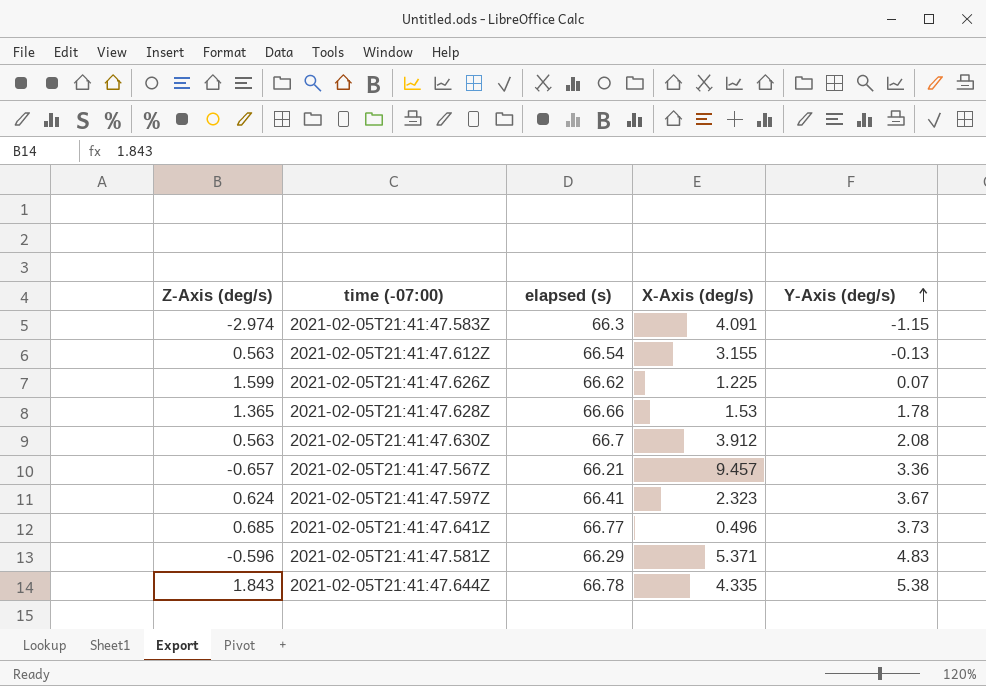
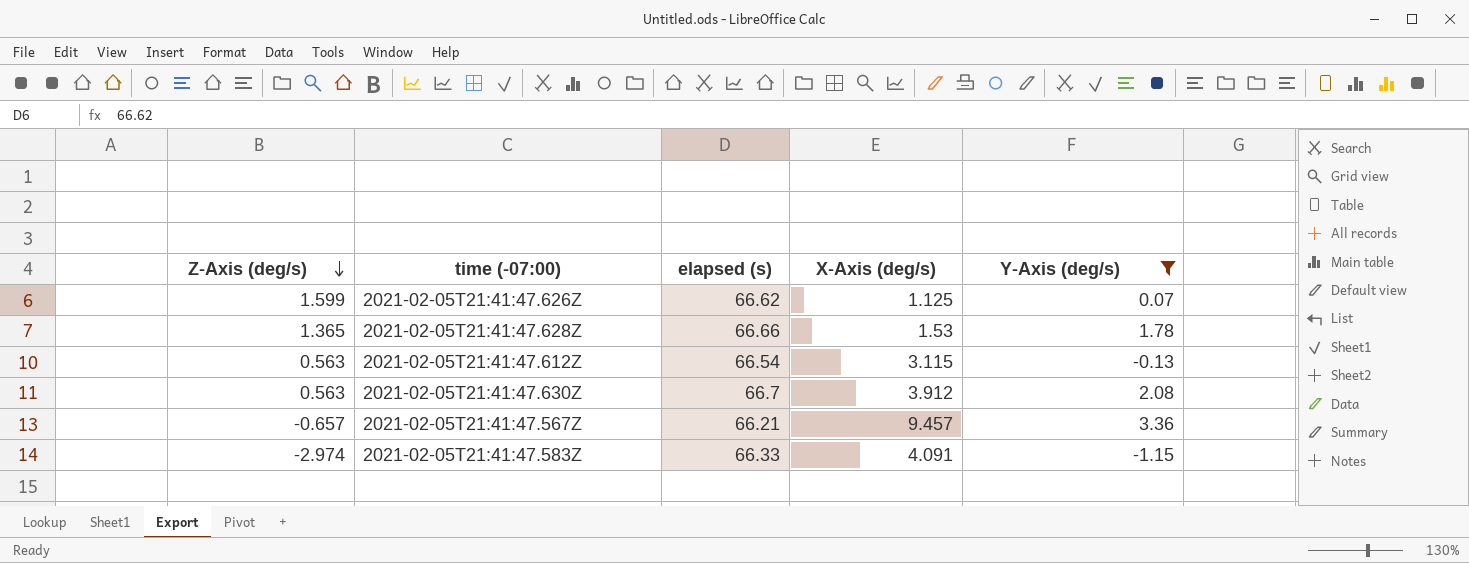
filter: none -> Y-Axis (deg/s) <= 3.36
row order: Y-Axis (deg/s) ascending -> Z-Axis (deg/s) descending
2021-02-05T21:41:47.626Z | X-Axis (deg/s): 1.225 -> 1.125
2021-02-05T21:41:47.612Z | X-Axis (deg/s): 3.155 -> 3.115
2021-02-05T21:41:47.583Z | elapsed (s): 66.3 -> 66.33

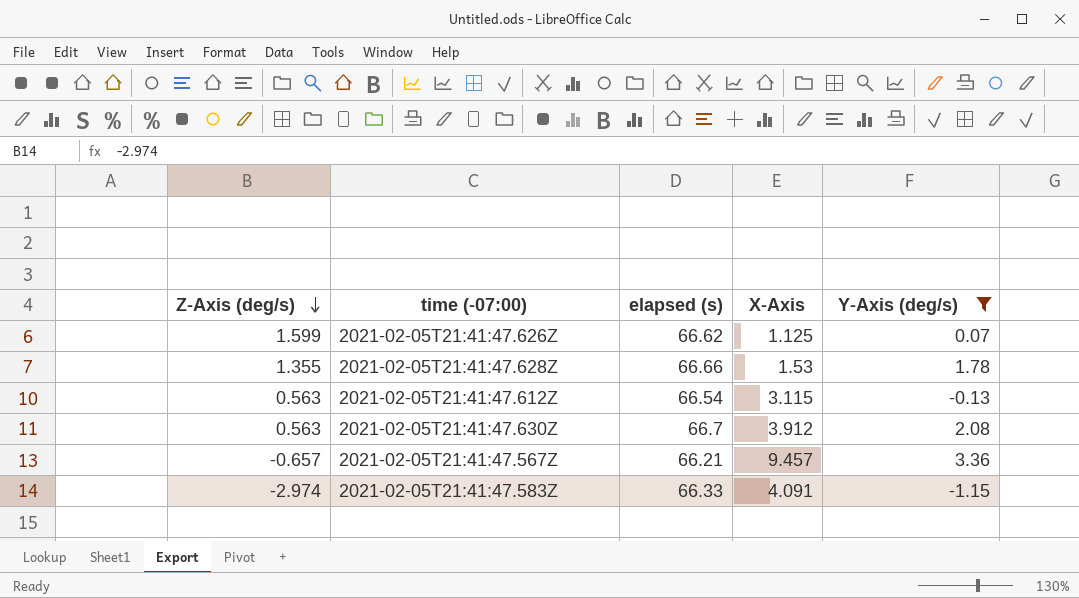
column name: X-Axis (deg/s) -> X-Axis
2021-02-05T21:41:47.628Z | Z-Axis (deg/s): 1.365 -> 1.355

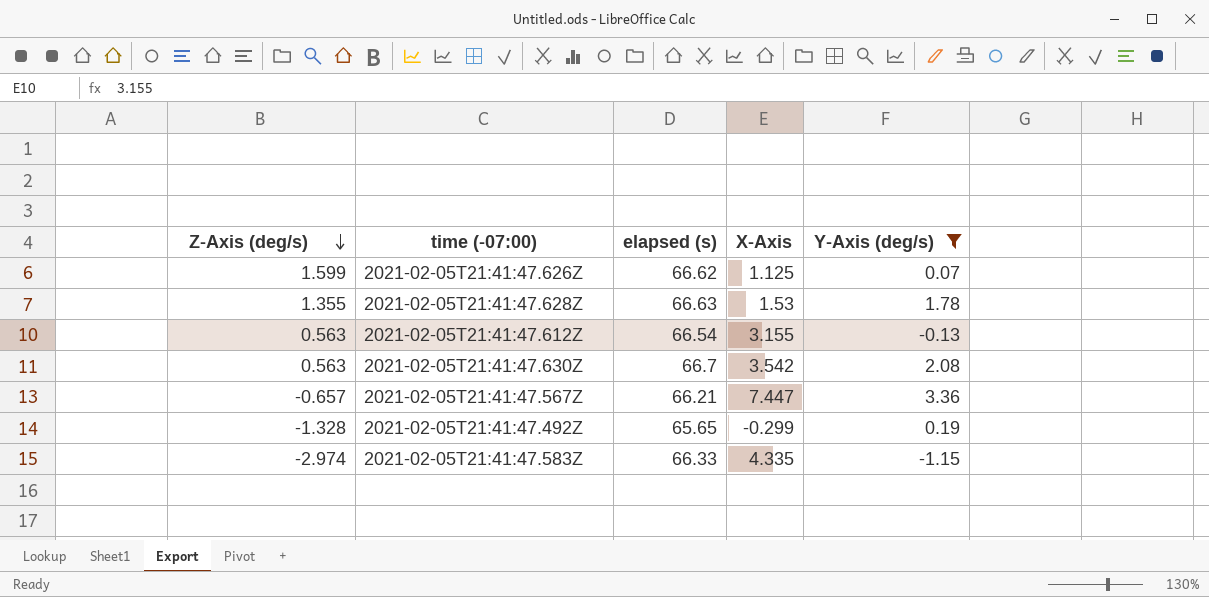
2021-02-05T21:41:47.628Z | elapsed (s): 66.66 -> 66.63
2021-02-05T21:41:47.612Z | X-Axis: 3.115 -> 3.155
2021-02-05T21:41:47.630Z | X-Axis: 3.912 -> 3.542
2021-02-05T21:41:47.567Z | X-Axis: 9.457 -> 7.447
row 2021-02-05T21:41:47.492Z: none -> -1.328 | 65.65 | -0.299 | 0.19
2021-02-05T21:41:47.583Z | X-Axis: 4.091 -> 4.335

